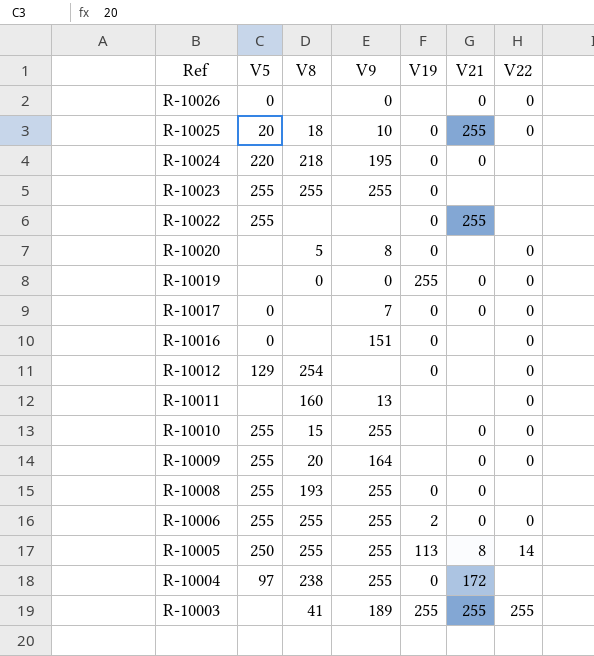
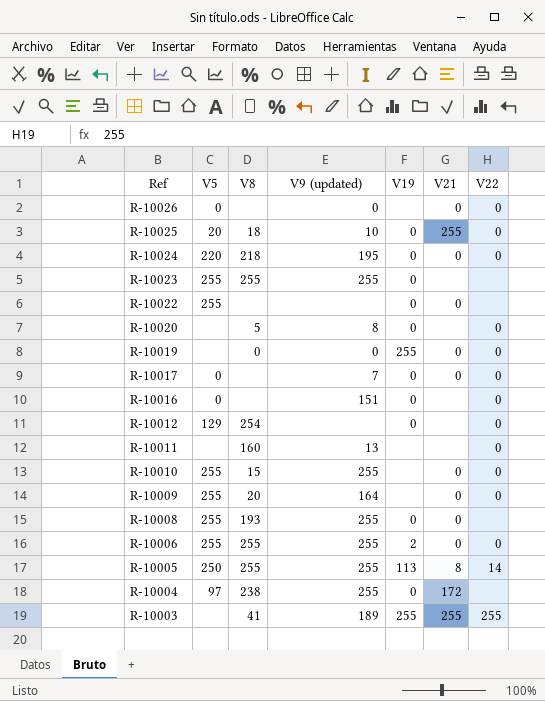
column name: V9 -> V9 (updated)
R-10024 | V22: none -> 0
R-10022 | V21: 255 -> 0

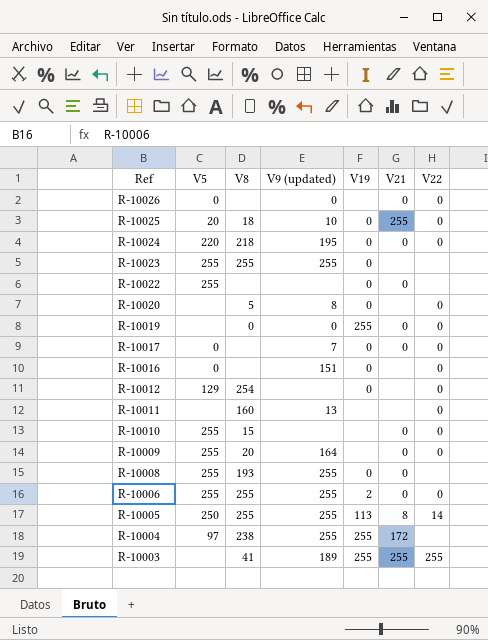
R-10010 | V9 (updated): 255 -> none
R-10004 | V19: 0 -> 255

